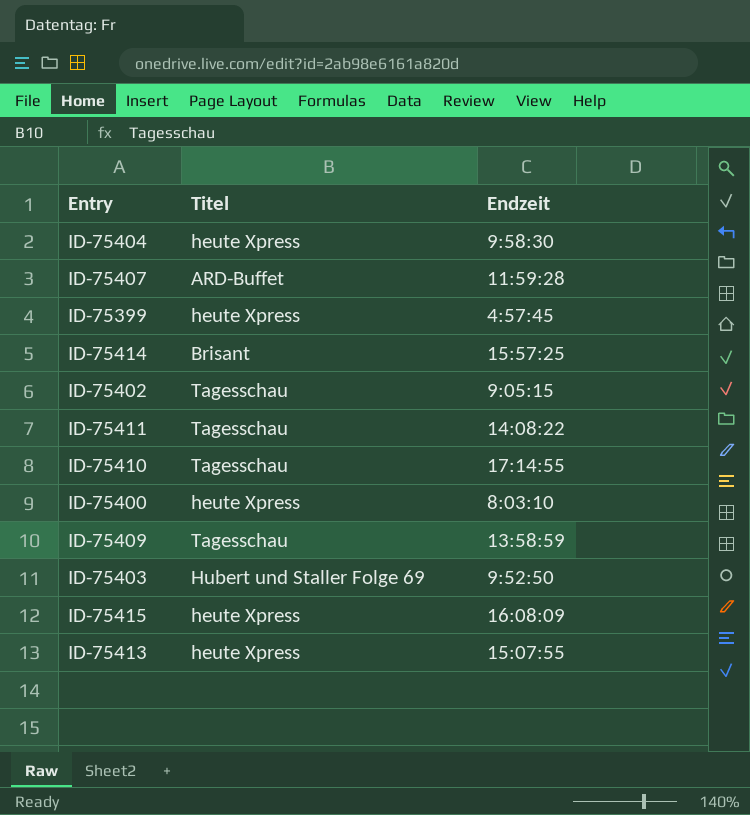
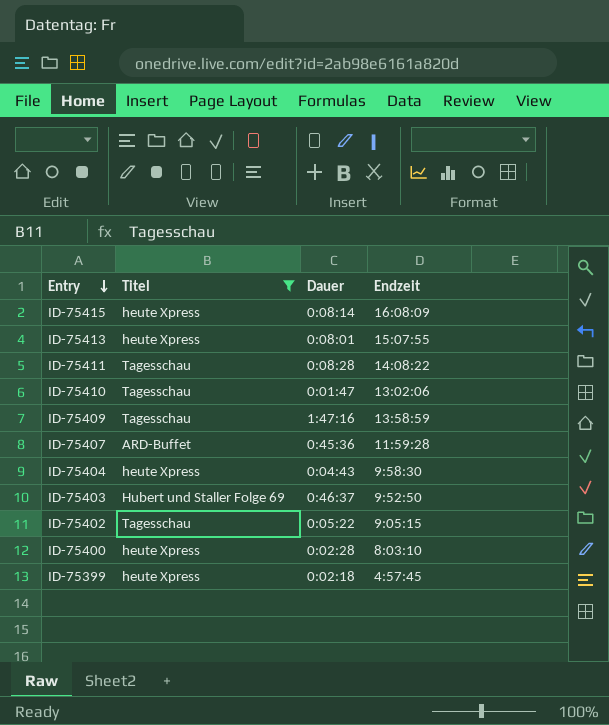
filter: none -> Titel != Brisant
row order: none -> Entry descending
column Dauer | position: none -> 3
ID-75410 | Endzeit: 17:14:55 -> 13:02:06

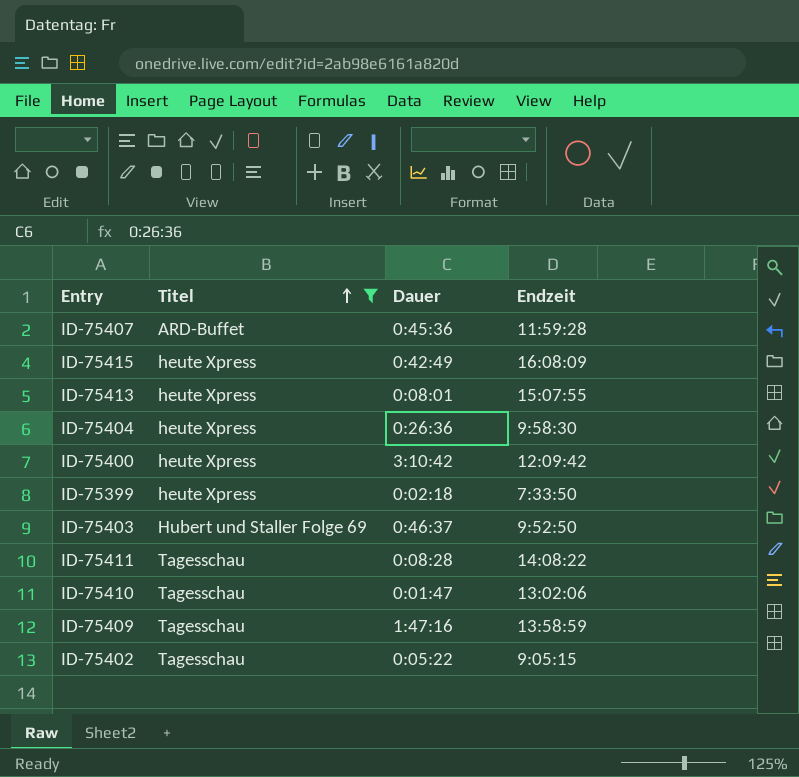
row order: Entry descending -> Titel ascending
ID-75415 | Dauer: 0:08:14 -> 0:42:49
ID-75404 | Dauer: 0:04:43 -> 0:26:36
ID-75400 | Dauer: 0:02:28 -> 3:10:42
ID-75400 | Endzeit: 8:03:10 -> 12:09:42
ID-75399 | Endzeit: 4:57:45 -> 7:33:50

